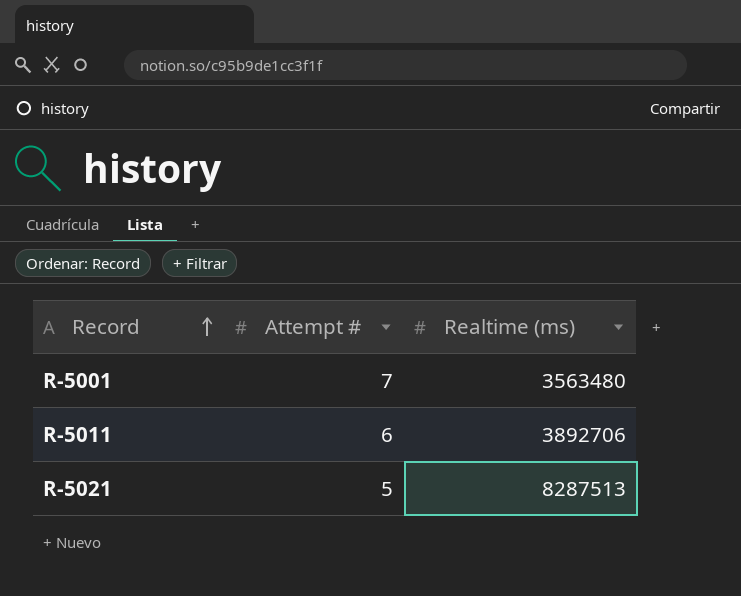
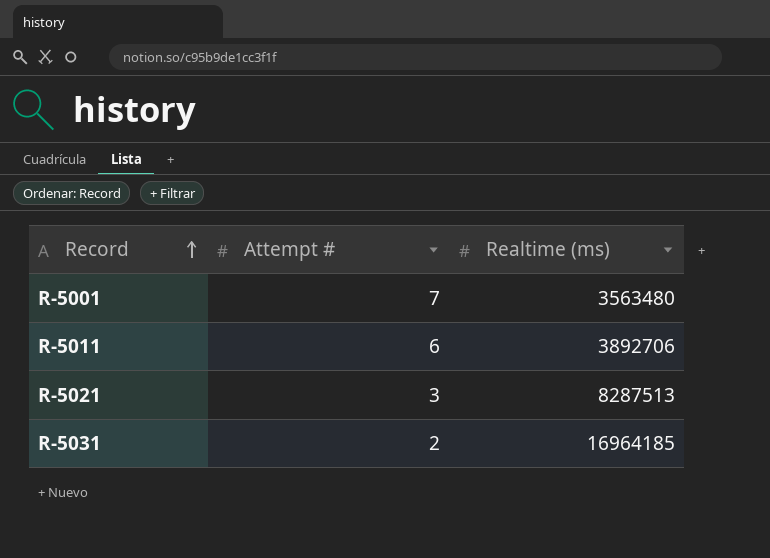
R-5021 | Attempt #: 5 -> 3
row R-5031: none -> 2 | 16964185

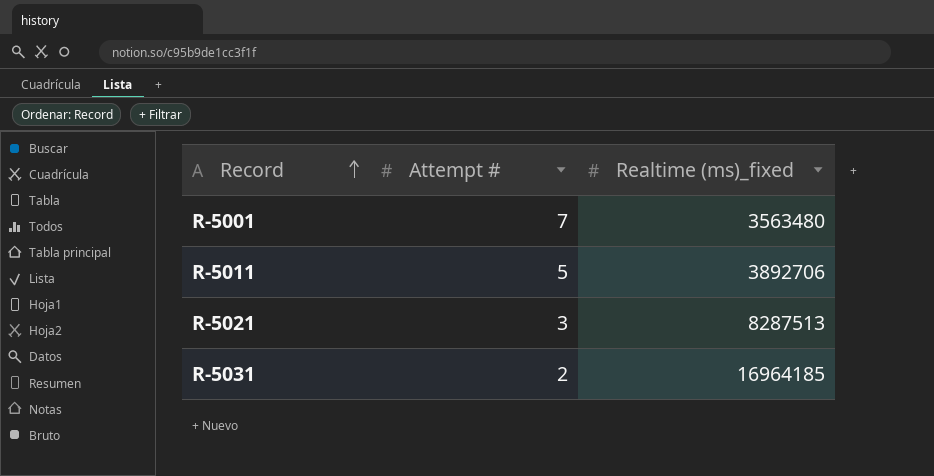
column name: Realtime (ms) -> Realtime (ms)_fixed
R-5011 | Attempt #: 6 -> 5

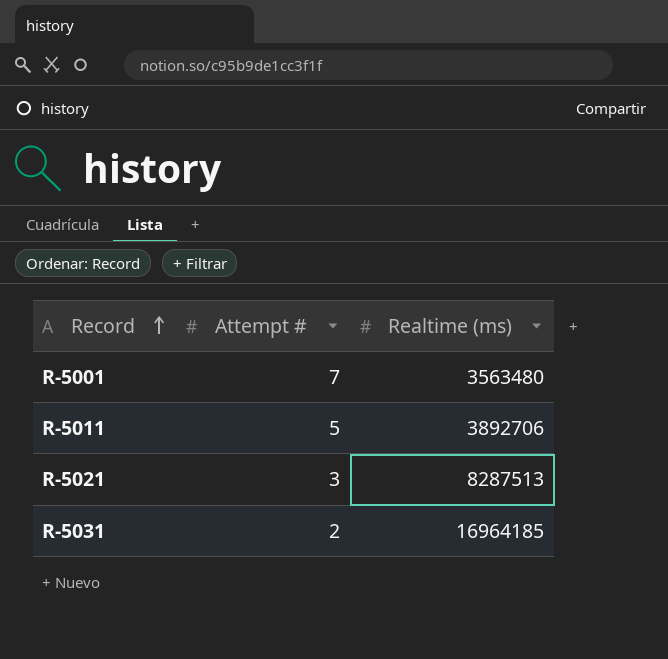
column name: Realtime (ms)_fixed -> Realtime (ms)

